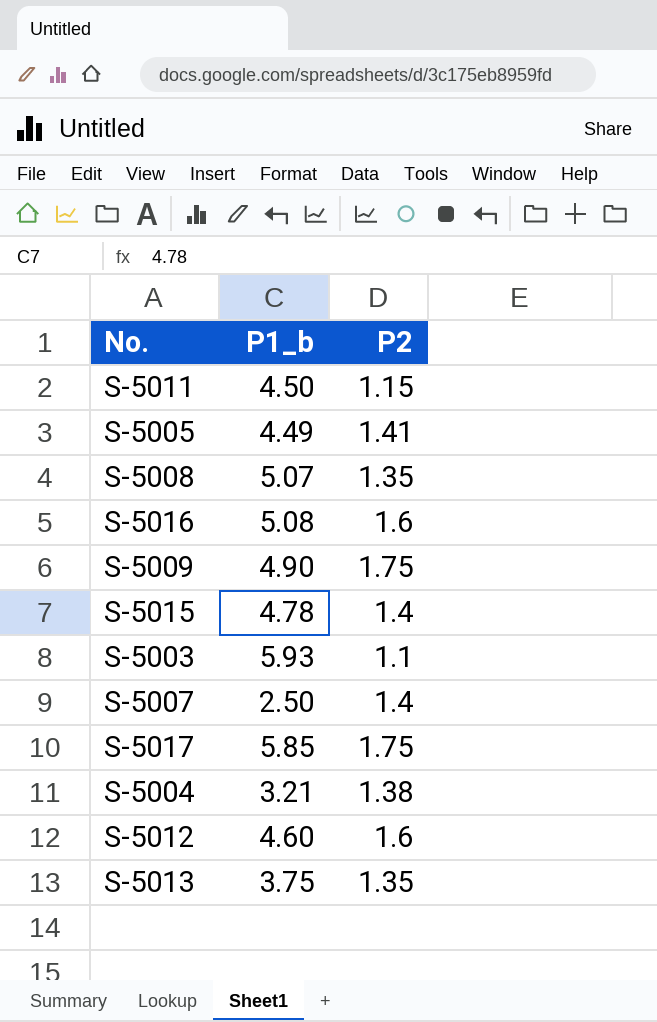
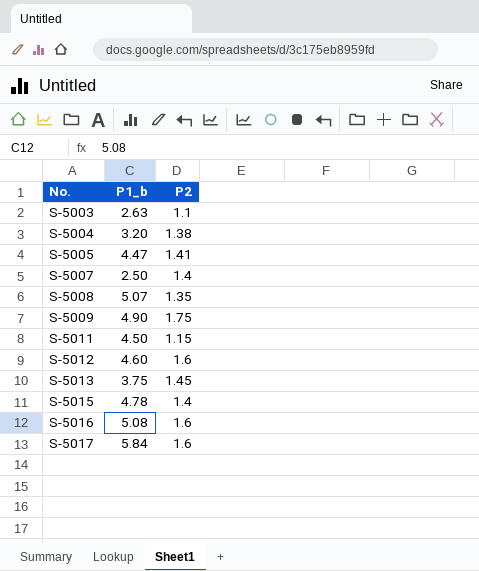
row order: none -> No. ascending
S-5003 | P1_b: 5.93 -> 2.63
S-5004 | P1_b: 3.21 -> 3.20
S-5005 | P1_b: 4.49 -> 4.47
S-5013 | P2: 1.35 -> 1.45
S-5017 | P1_b: 5.85 -> 5.84
S-5017 | P2: 1.75 -> 1.6

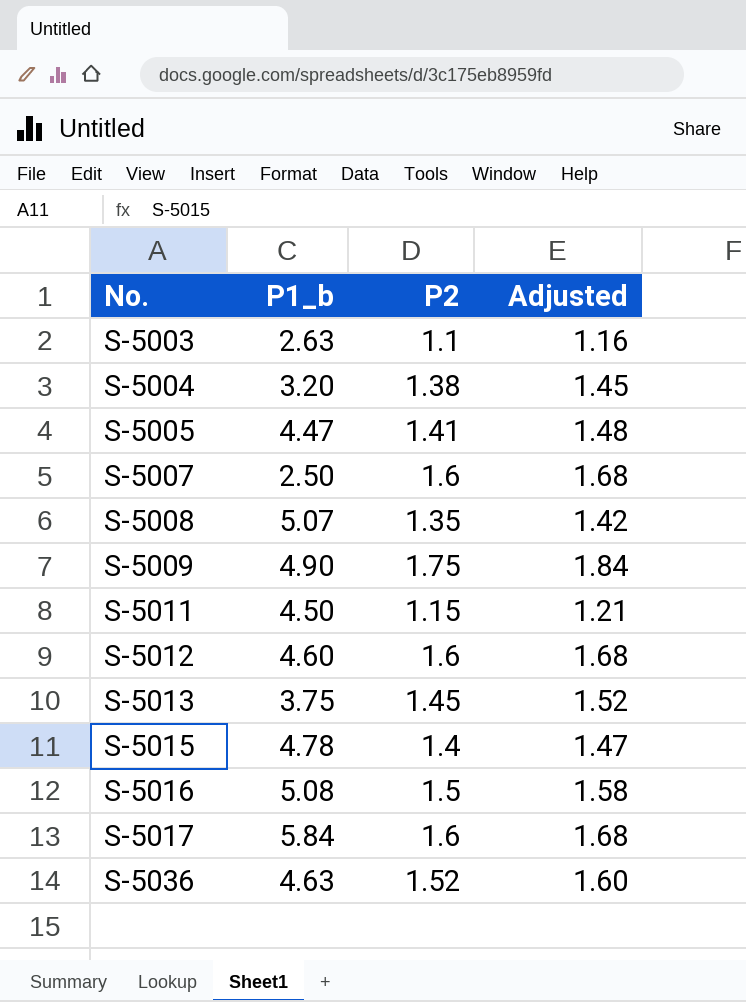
column Adjusted | formula: none -> [P2] * 1.05
S-5007 | P2: 1.4 -> 1.6
S-5016 | P2: 1.6 -> 1.5
row S-5036: none -> 4.63 | 1.52 | 1.60

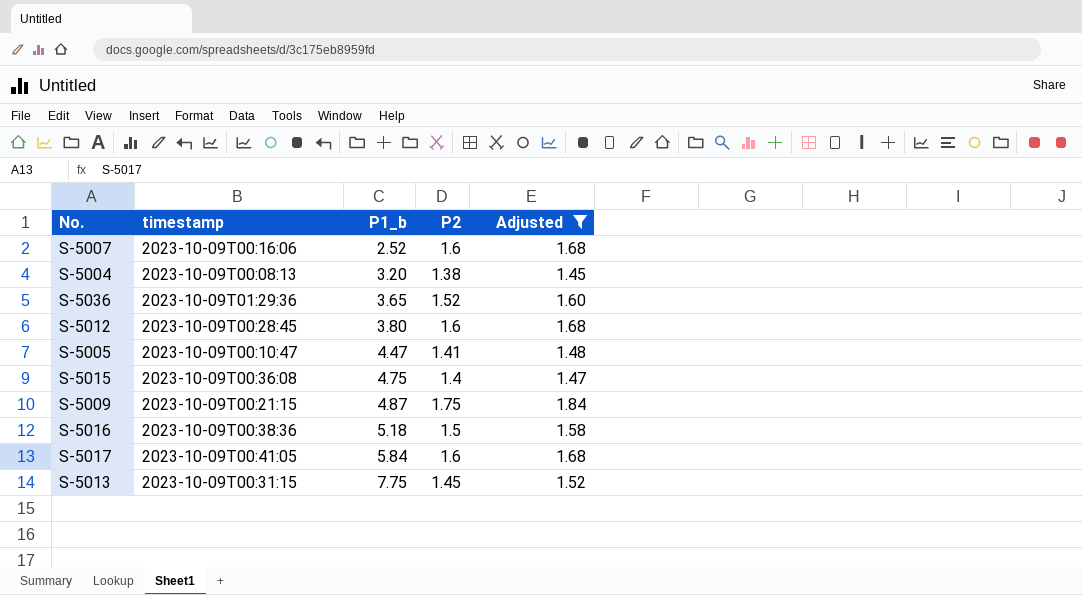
filter: none -> Adjusted >= 1.45
row order: No. ascending -> P1_b ascending
column timestamp | position: none -> 2
S-5007 | P1_b: 2.50 -> 2.52
S-5036 | P1_b: 4.63 -> 3.65
S-5012 | P1_b: 4.60 -> 3.80
S-5015 | P1_b: 4.78 -> 4.75
S-5009 | P1_b: 4.90 -> 4.87
S-5016 | P1_b: 5.08 -> 5.18
S-5013 | P1_b: 3.75 -> 7.75

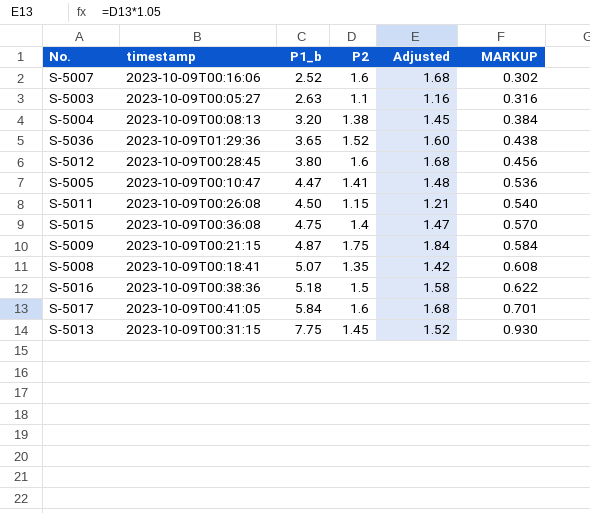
filter: Adjusted >= 1.45 -> none
column MARKUP | formula: none -> [P1_b] * 0.12

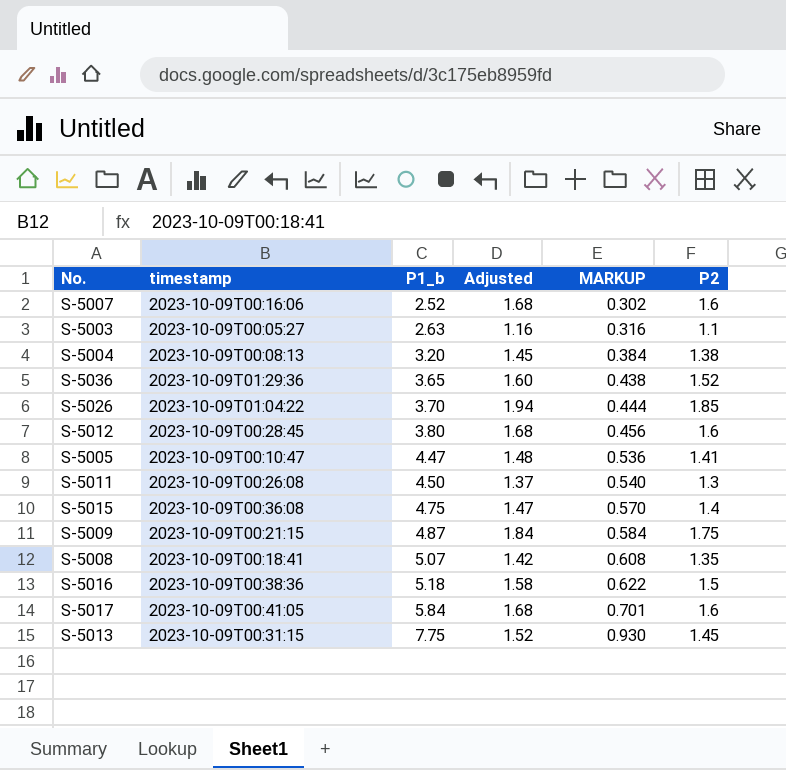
column P2 | position: 4 -> 6
row S-5026: none -> 2023-10-09T01:04:22 | 3.70 | 1.94 | 0.444 | 1.85
S-5011 | Adjusted: 1.21 -> 1.37
S-5011 | P2: 1.15 -> 1.3

